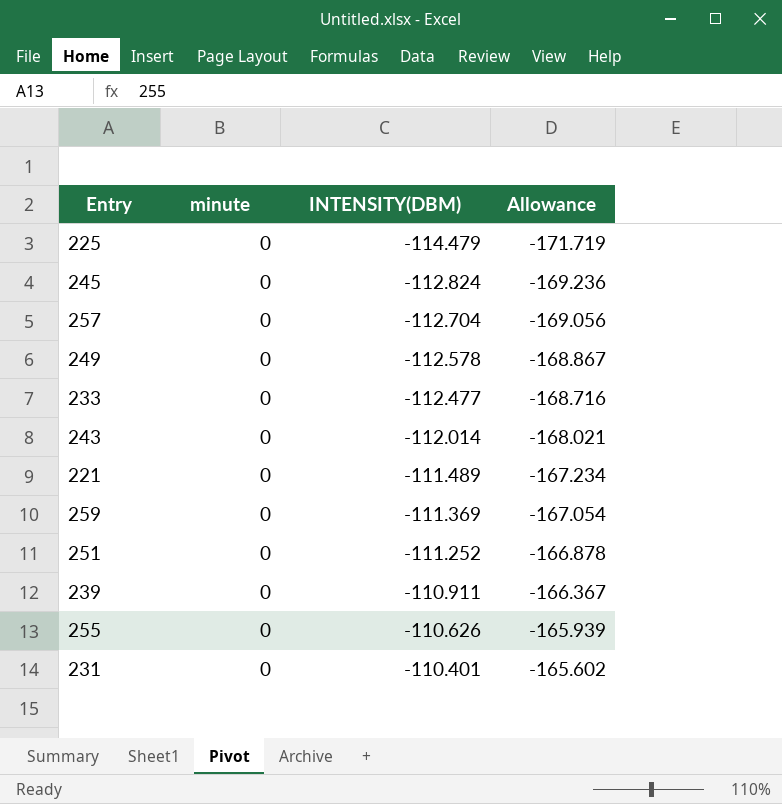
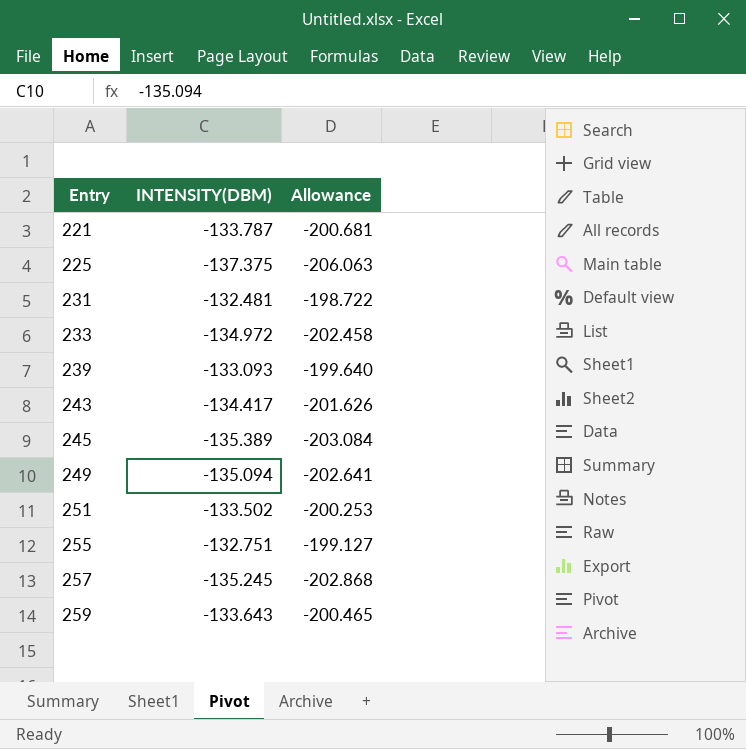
row order: INTENSITY(DBM) ascending -> Entry ascending
column minute | position: 2 -> none
221 | INTENSITY(DBM): -111.489 -> -133.787
221 | Allowance: -167.234 -> -200.681
225 | INTENSITY(DBM): -114.479 -> -137.375
225 | Allowance: -171.719 -> -206.063
231 | INTENSITY(DBM): -110.401 -> -132.481
231 | Allowance: -165.602 -> -198.722
233 | INTENSITY(DBM): -112.477 -> -134.972
233 | Allowance: -168.716 -> -202.458
239 | INTENSITY(DBM): -110.911 -> -133.093
239 | Allowance: -166.367 -> -199.640
243 | INTENSITY(DBM): -112.014 -> -134.417
243 | Allowance: -168.021 -> -201.626
245 | INTENSITY(DBM): -112.824 -> -135.389
245 | Allowance: -169.236 -> -203.084
249 | INTENSITY(DBM): -112.578 -> -135.094
249 | Allowance: -168.867 -> -202.641
251 | INTENSITY(DBM): -111.252 -> -133.502
251 | Allowance: -166.878 -> -200.253
255 | INTENSITY(DBM): -110.626 -> -132.751
255 | Allowance: -165.939 -> -199.127
257 | INTENSITY(DBM): -112.704 -> -135.245
257 | Allowance: -169.056 -> -202.868
259 | INTENSITY(DBM): -111.369 -> -133.643
259 | Allowance: -167.054 -> -200.465

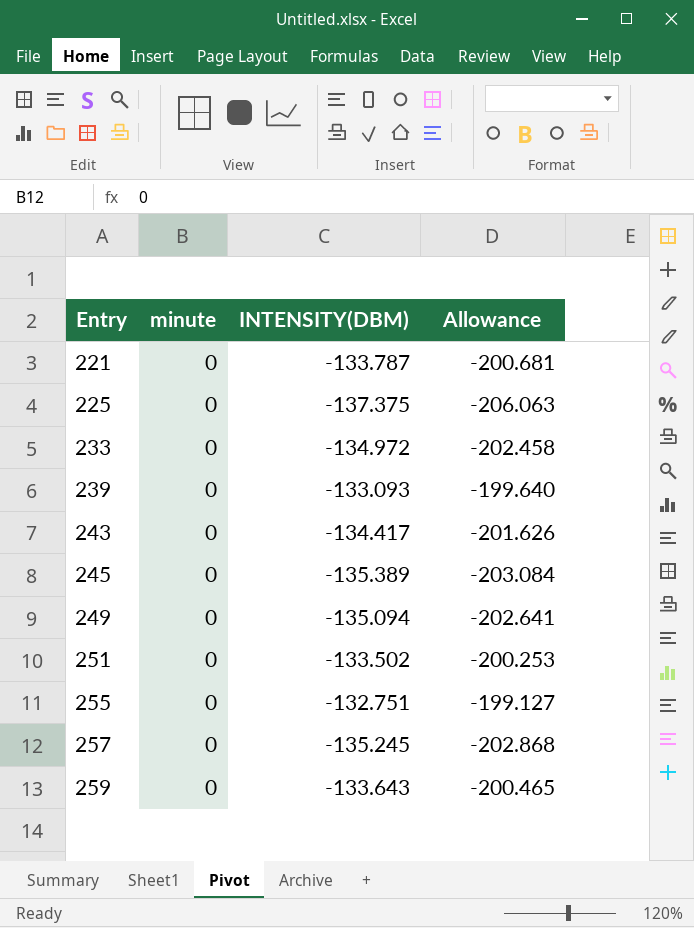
column minute | position: none -> 2
row 231: -132.481 | -198.722 -> none

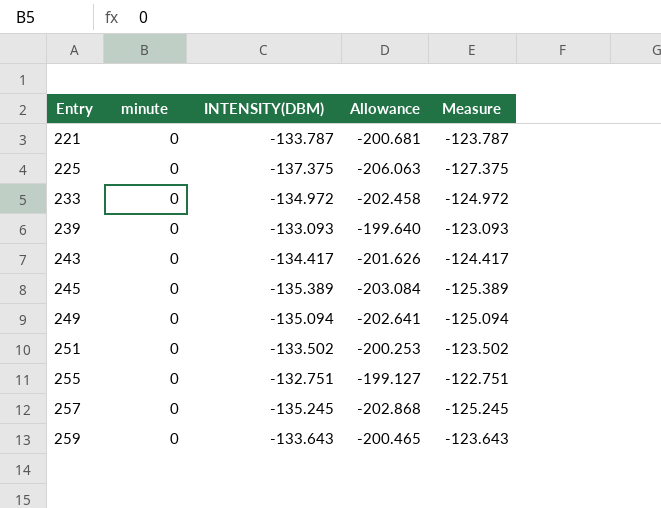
column Measure | formula: none -> [INTENSITY(DBM)] + 10

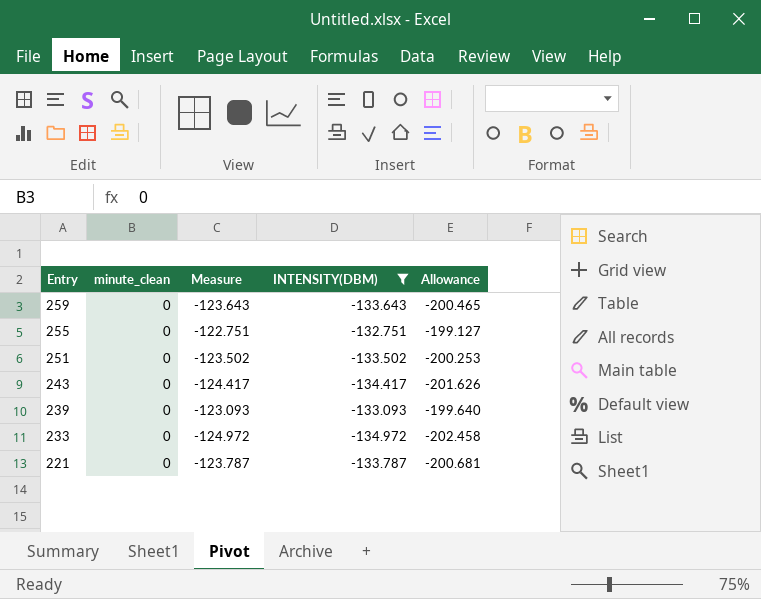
filter: none -> INTENSITY(DBM) >= -134.972
row order: Entry ascending -> Entry descending
column name: minute -> minute_clean
column Measure | position: 5 -> 3

